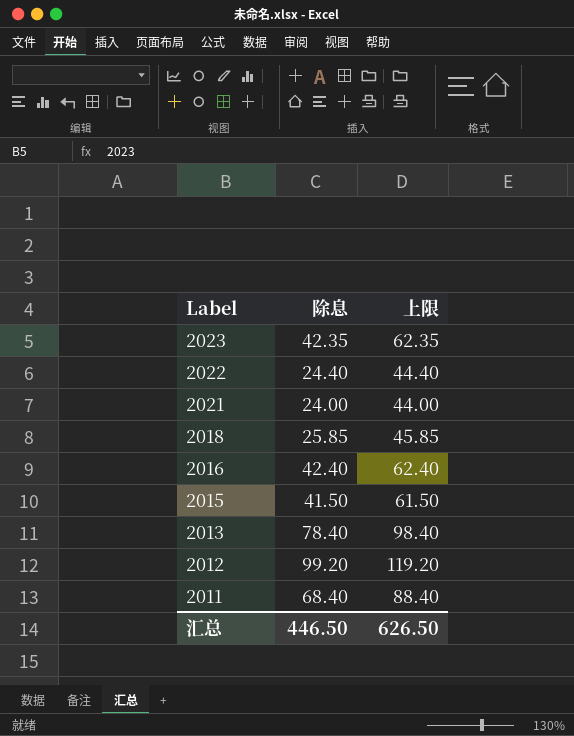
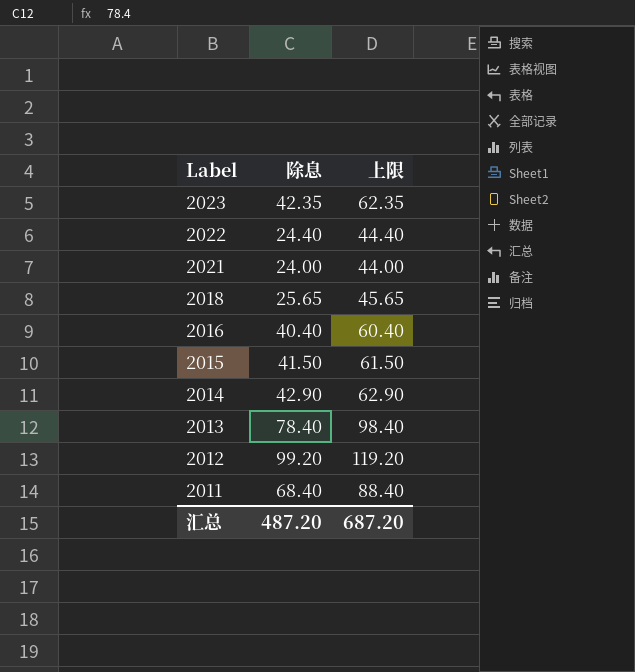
2018 | 除息: 25.85 -> 25.65
2018 | 上限: 45.85 -> 45.65
2016 | 除息: 42.40 -> 40.40
2016 | 上限: 62.40 -> 60.40
row 2014: none -> 42.90 | 62.90
汇总 | 除息: 446.50 -> 487.20
汇总 | 上限: 626.50 -> 687.20

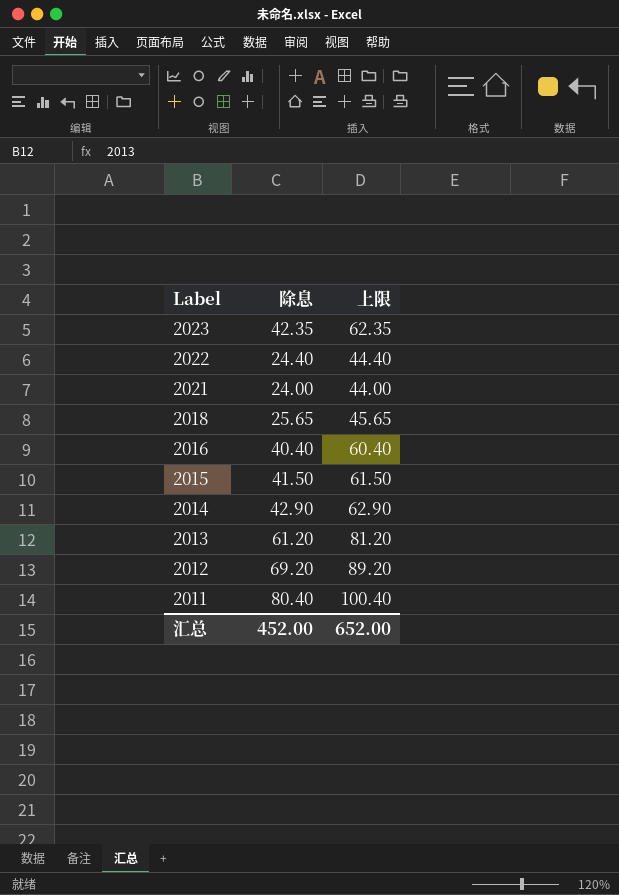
2013 | 除息: 78.40 -> 61.20
2013 | 上限: 98.40 -> 81.20
2012 | 除息: 99.20 -> 69.20
2012 | 上限: 119.20 -> 89.20
2011 | 除息: 68.40 -> 80.40
2011 | 上限: 88.40 -> 100.40
汇总 | 除息: 487.20 -> 452.00
汇总 | 上限: 687.20 -> 652.00

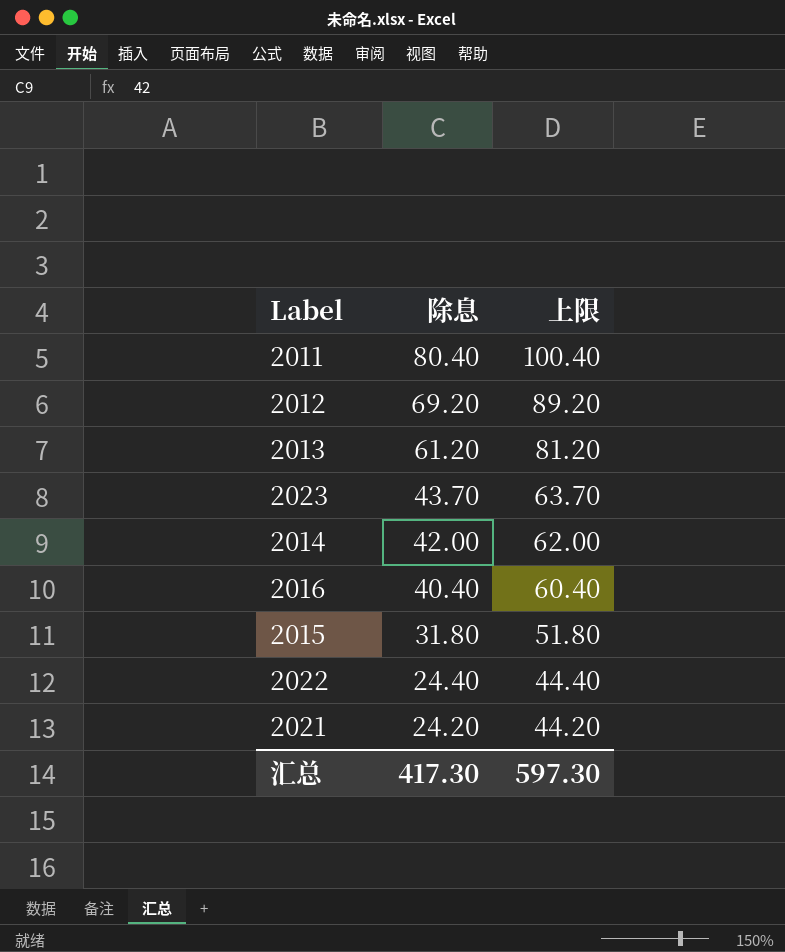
row order: Label descending -> 除息 descending
row 2018: 25.65 | 45.65 -> none
2023 | 除息: 42.35 -> 43.70
2023 | 上限: 62.35 -> 63.70
2014 | 除息: 42.90 -> 42.00
2014 | 上限: 62.90 -> 62.00
2015 | 除息: 41.50 -> 31.80
2015 | 上限: 61.50 -> 51.80
2021 | 除息: 24.00 -> 24.20
2021 | 上限: 44.00 -> 44.20
汇总 | 除息: 452.00 -> 417.30
汇总 | 上限: 652.00 -> 597.30

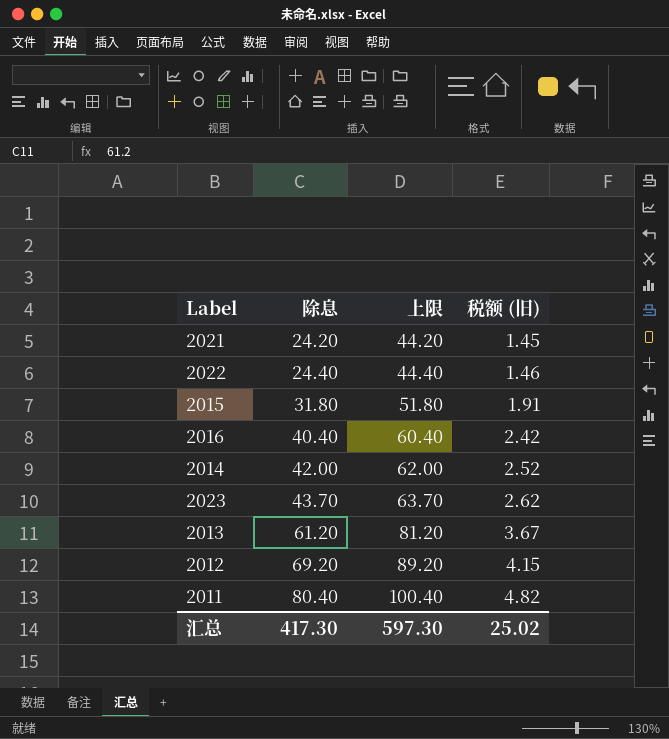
row order: 除息 descending -> 除息 ascending
column 税额 (旧) | formula: none -> [除息] * 0.06

